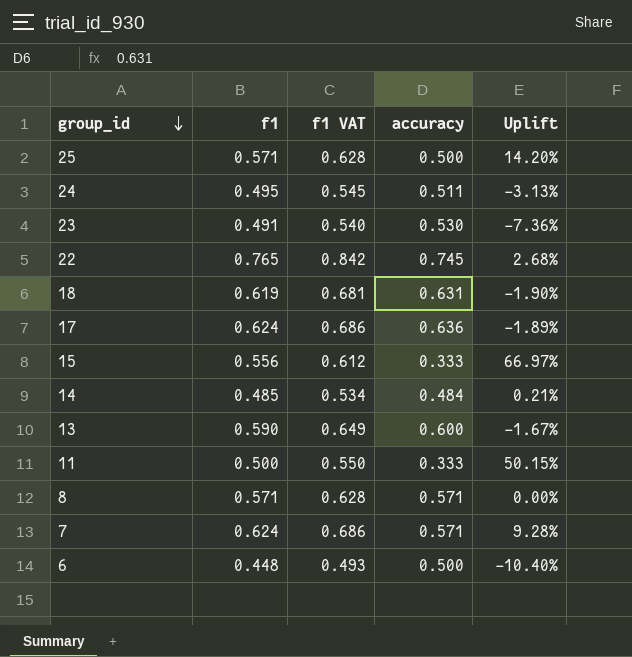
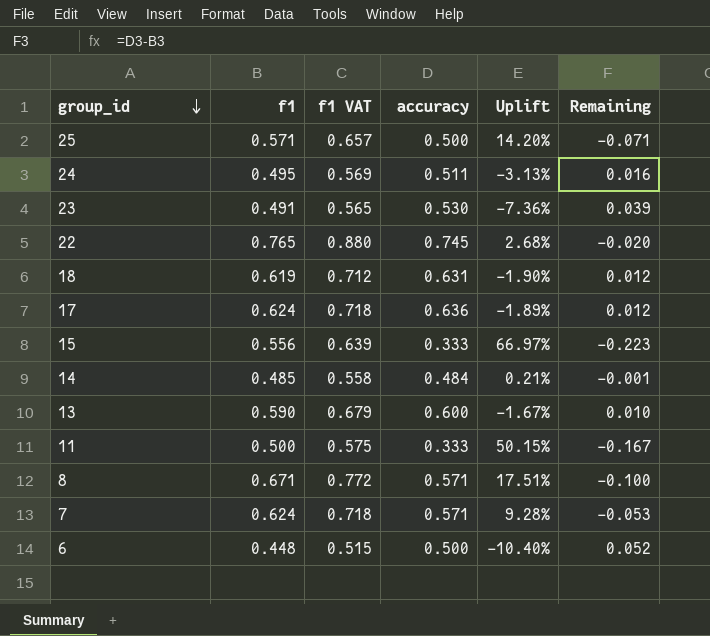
column f1 VAT | formula: [f1] * 1.1 -> [f1] * 1.15
column Remaining | formula: none -> [accuracy] - [f1]
8 | f1: 0.571 -> 0.671
8 | Uplift: 0.00% -> 17.51%

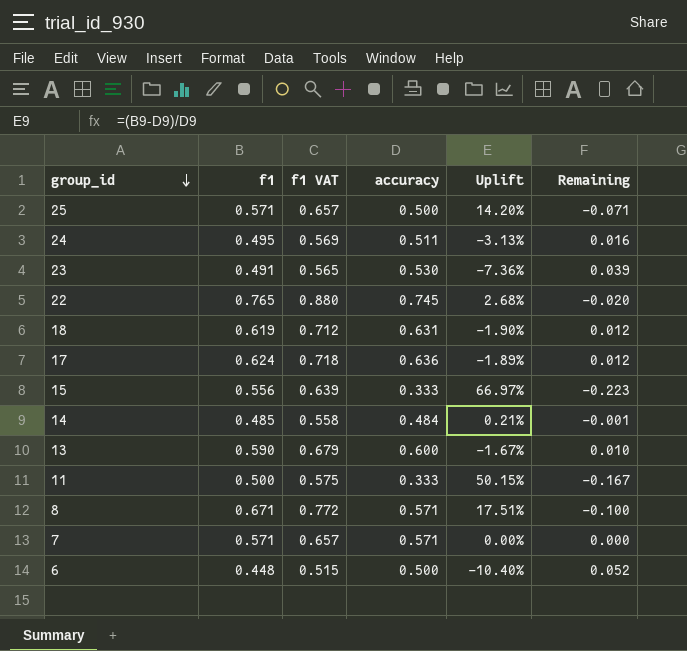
7 | f1: 0.624 -> 0.571
7 | f1 VAT: 0.718 -> 0.657
7 | Uplift: 9.28% -> 0.00%
7 | Remaining: -0.053 -> 0.000

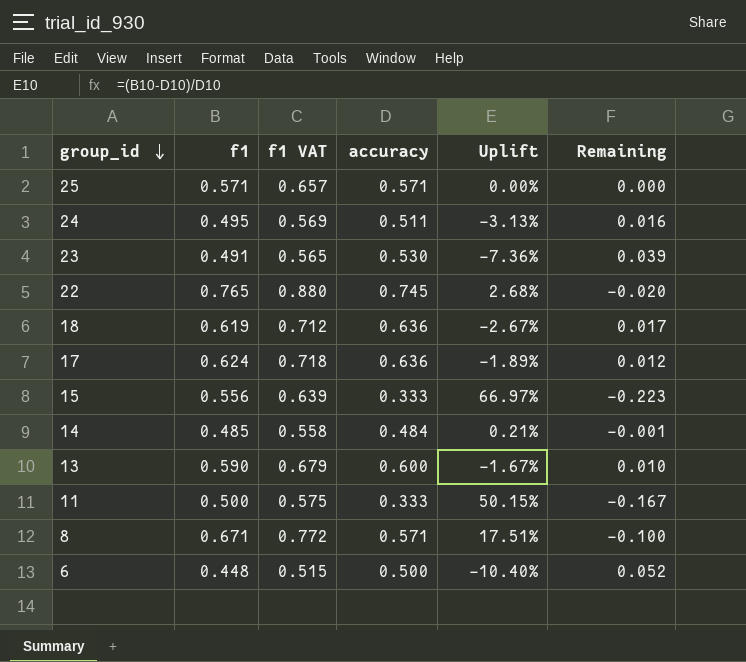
row 7: 0.571 | 0.657 | 0.571 | 0.00% | 0.000 -> none
25 | accuracy: 0.500 -> 0.571
25 | Uplift: 14.20% -> 0.00%
25 | Remaining: -0.071 -> 0.000
18 | accuracy: 0.631 -> 0.636
18 | Uplift: -1.90% -> -2.67%
18 | Remaining: 0.012 -> 0.017

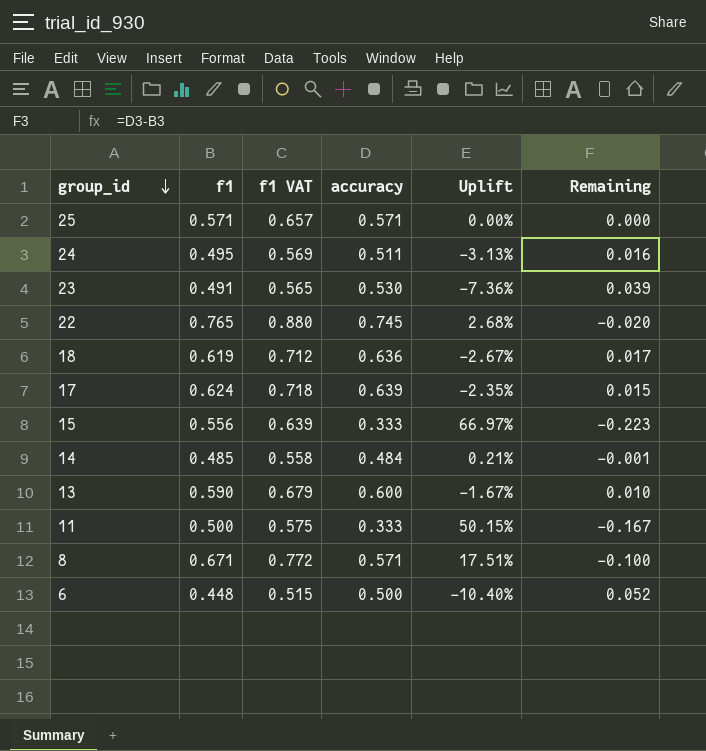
17 | accuracy: 0.636 -> 0.639
17 | Uplift: -1.89% -> -2.35%
17 | Remaining: 0.012 -> 0.015

